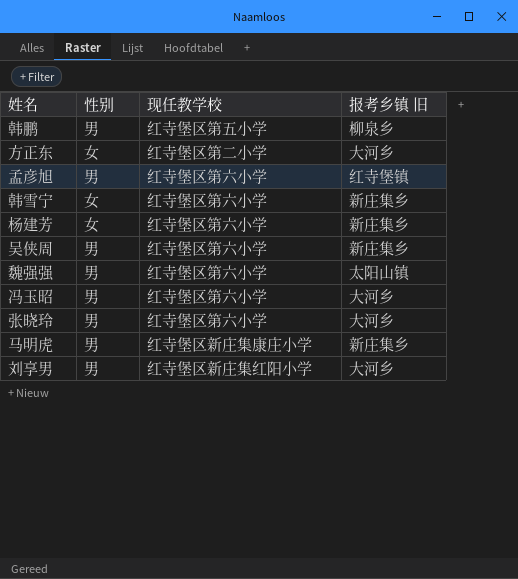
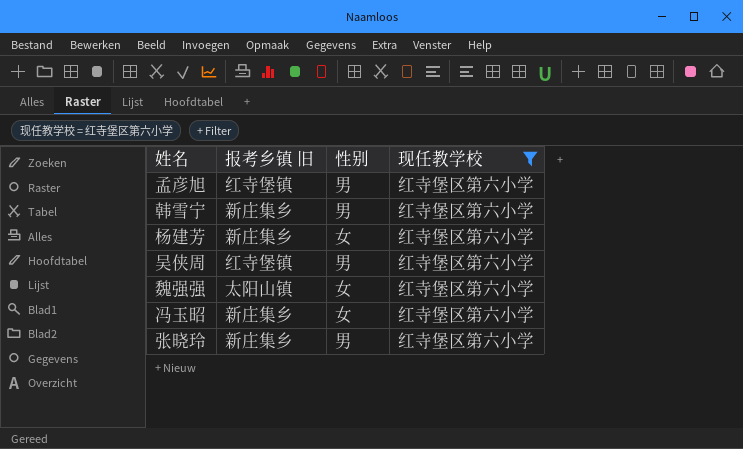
filter: none -> 现任教学校 = 红寺堡区第六小学
column 报考乡镇 旧 | position: 4 -> 2
韩雪宁 | 性别: 女 -> 男
吴侠周 | 报考乡镇 旧: 新庄集乡 -> 红寺堡镇
魏强强 | 性别: 男 -> 女
冯玉昭 | 报考乡镇 旧: 大河乡 -> 新庄集乡
冯玉昭 | 性别: 男 -> 女
张晓玲 | 报考乡镇 旧: 大河乡 -> 新庄集乡

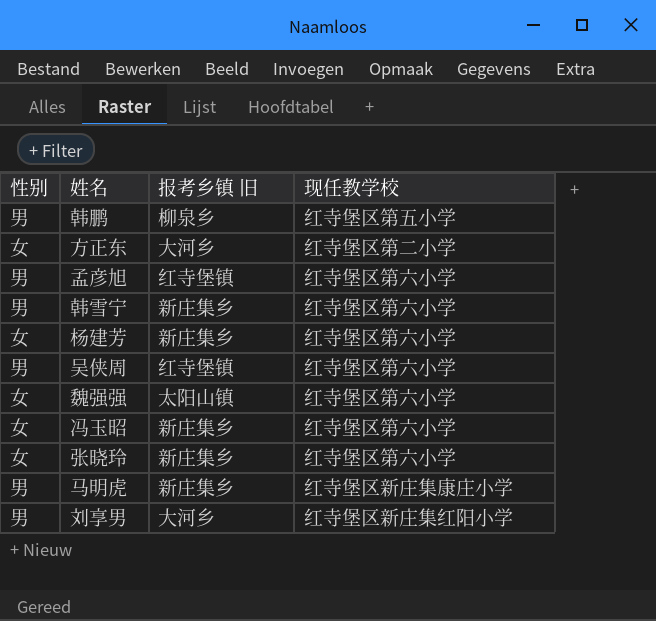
filter: 现任教学校 = 红寺堡区第六小学 -> none
column 性别 | position: 3 -> 1
张晓玲 | 性别: 男 -> 女

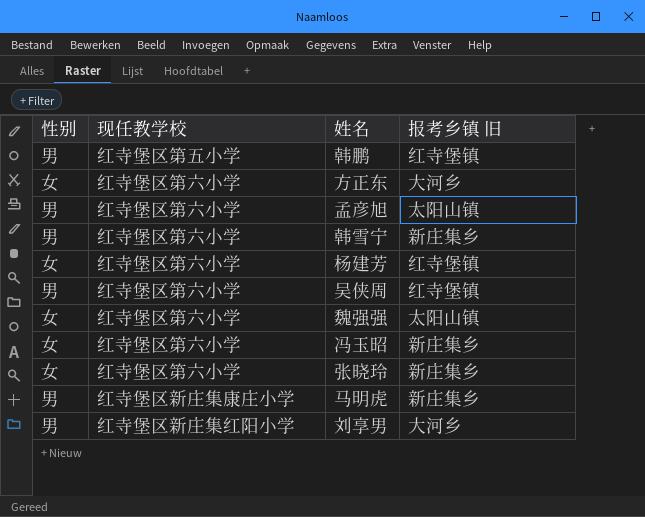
column 现任教学校 | position: 4 -> 2
韩鹏 | 报考乡镇 旧: 柳泉乡 -> 红寺堡镇
方正东 | 现任教学校: 红寺堡区第二小学 -> 红寺堡区第六小学
孟彦旭 | 报考乡镇 旧: 红寺堡镇 -> 太阳山镇
杨建芳 | 报考乡镇 旧: 新庄集乡 -> 红寺堡镇

